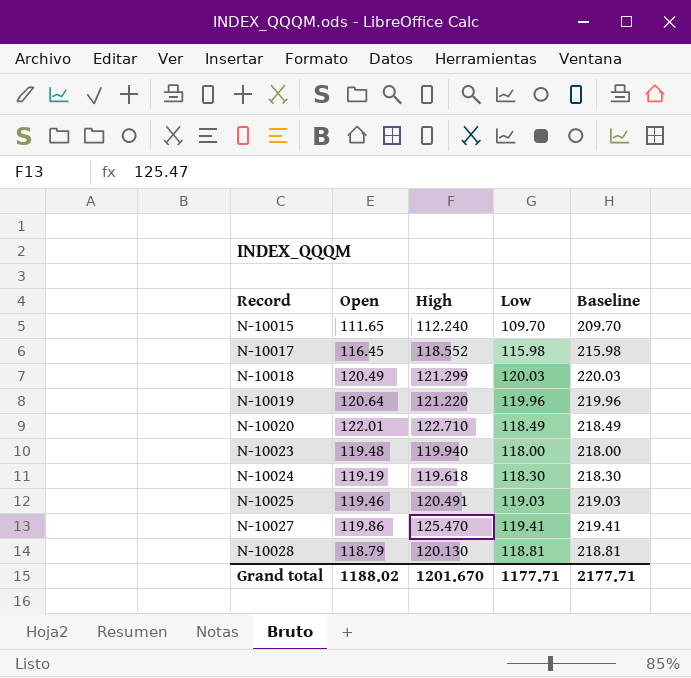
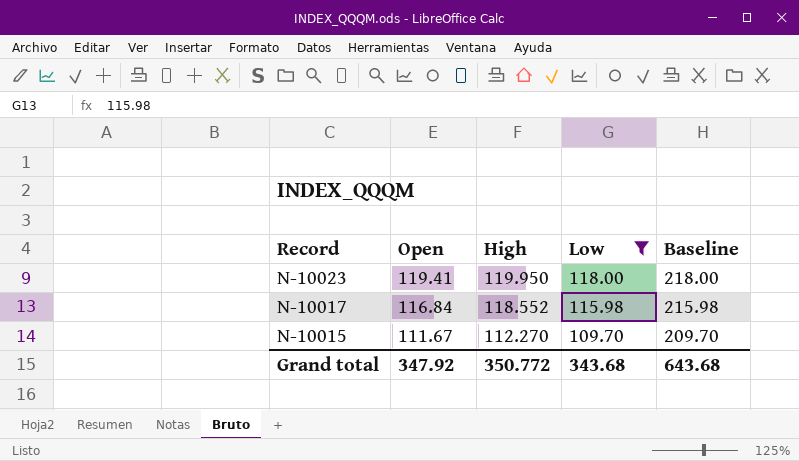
filter: none -> Low <= 118.00
row order: Record ascending -> Record descending
N-10023 | Open: 119.48 -> 119.41
N-10023 | High: 119.940 -> 119.950
N-10017 | Open: 116.45 -> 116.84
N-10015 | Open: 111.65 -> 111.67
N-10015 | High: 112.240 -> 112.270
Grand total | Open: 1188.02 -> 347.92
Grand total | High: 1201.670 -> 350.772
Grand total | Low: 1177.71 -> 343.68
Grand total | Baseline: 2177.71 -> 643.68

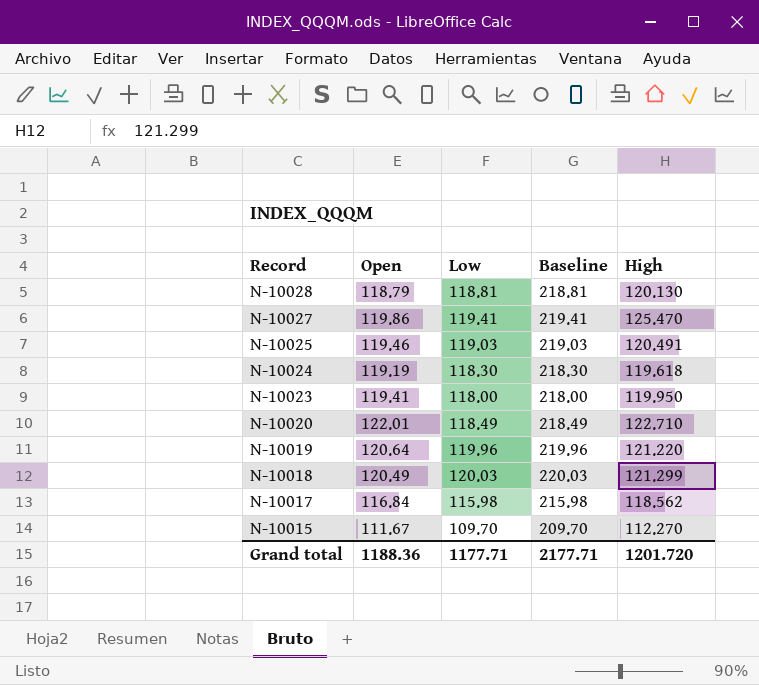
filter: Low <= 118.00 -> none
column High | position: 3 -> 5
N-10017 | High: 118.552 -> 118.562
Grand total | Open: 347.92 -> 1188.36
Grand total | Low: 343.68 -> 1177.71
Grand total | Baseline: 643.68 -> 2177.71
Grand total | High: 350.772 -> 1201.720

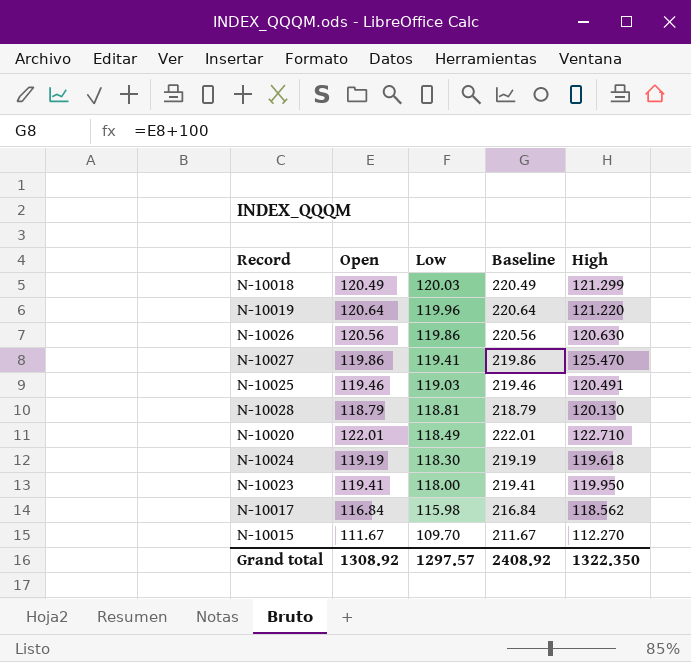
row order: Record descending -> Low descending
column Baseline | formula: [Low] + 100 -> [Open] + 100
row N-10026: none -> 120.56 | 119.86 | 220.56 | 120.630
Grand total | Open: 1188.36 -> 1308.92
Grand total | Low: 1177.71 -> 1297.57
Grand total | Baseline: 2177.71 -> 2408.92
Grand total | High: 1201.720 -> 1322.350

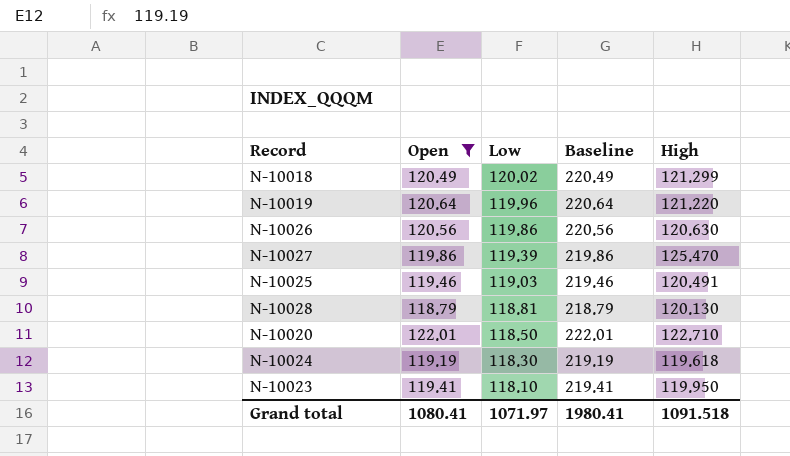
filter: none -> Open >= 118.79
N-10018 | Low: 120.03 -> 120.02
N-10027 | Low: 119.41 -> 119.39
N-10020 | Low: 118.49 -> 118.50
N-10023 | Low: 118.00 -> 118.10
Grand total | Open: 1308.92 -> 1080.41
Grand total | Low: 1297.57 -> 1071.97
Grand total | Baseline: 2408.92 -> 1980.41
Grand total | High: 1322.350 -> 1091.518

